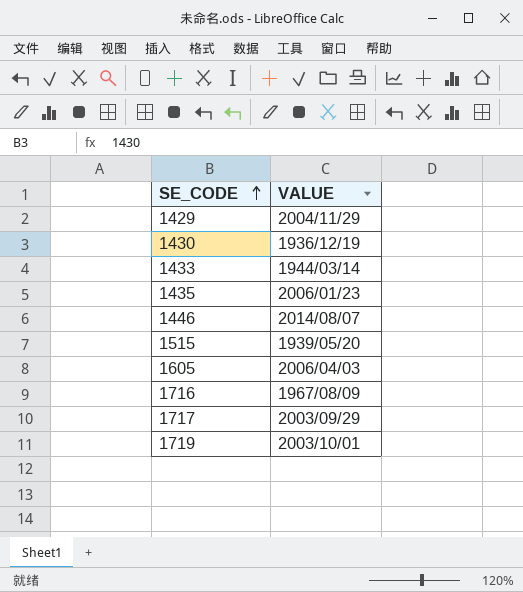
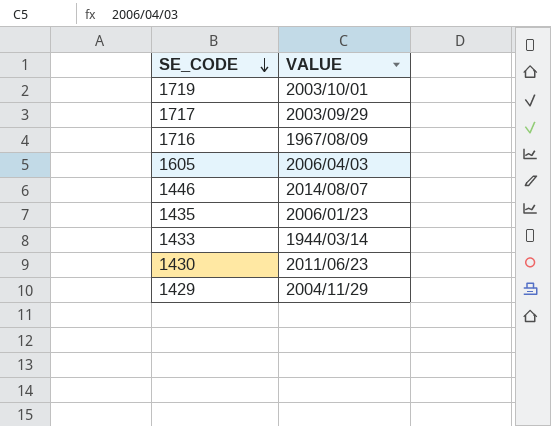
row order: SE_CODE ascending -> SE_CODE descending
row 1515: 1939/05/20 -> none
1430 | VALUE: 1936/12/19 -> 2011/06/23

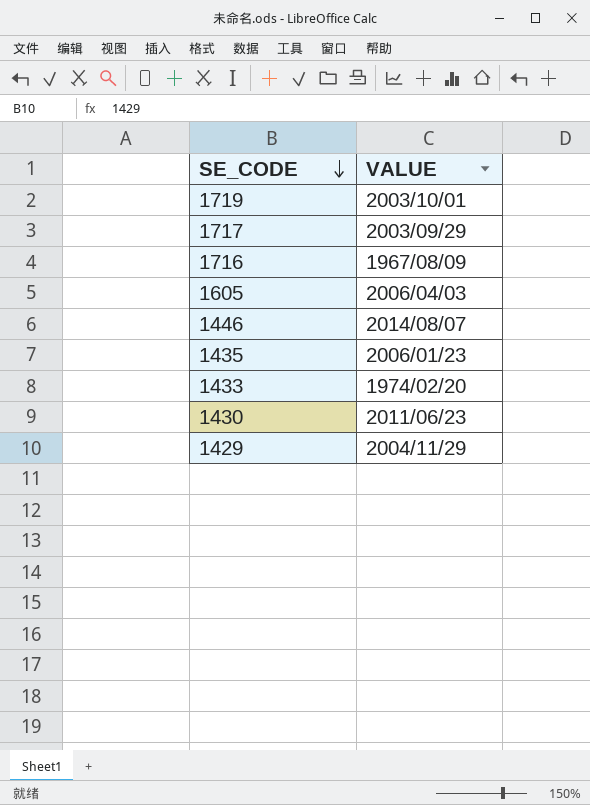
1433 | VALUE: 1944/03/14 -> 1974/02/20

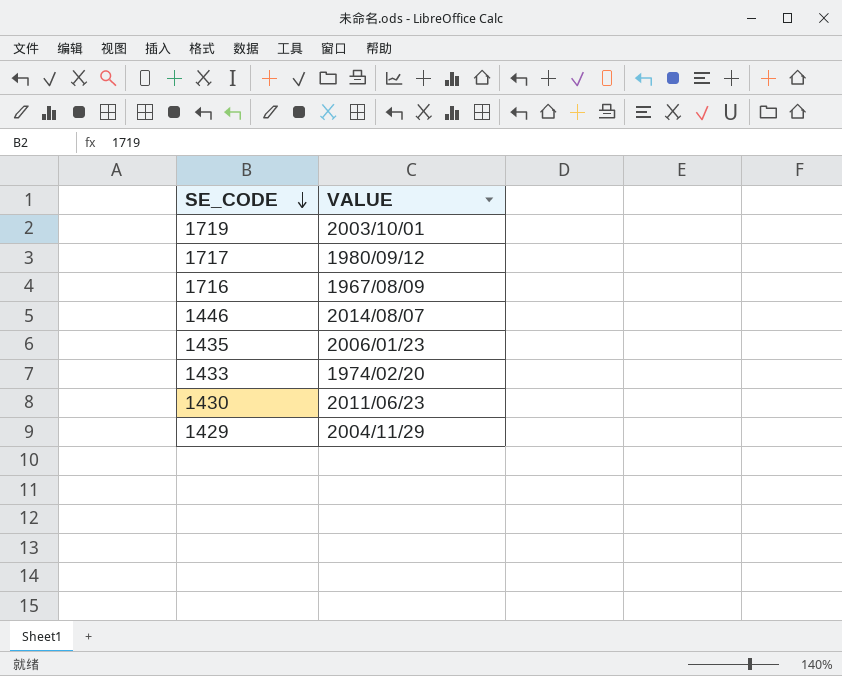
row 1605: 2006/04/03 -> none
1717 | VALUE: 2003/09/29 -> 1980/09/12

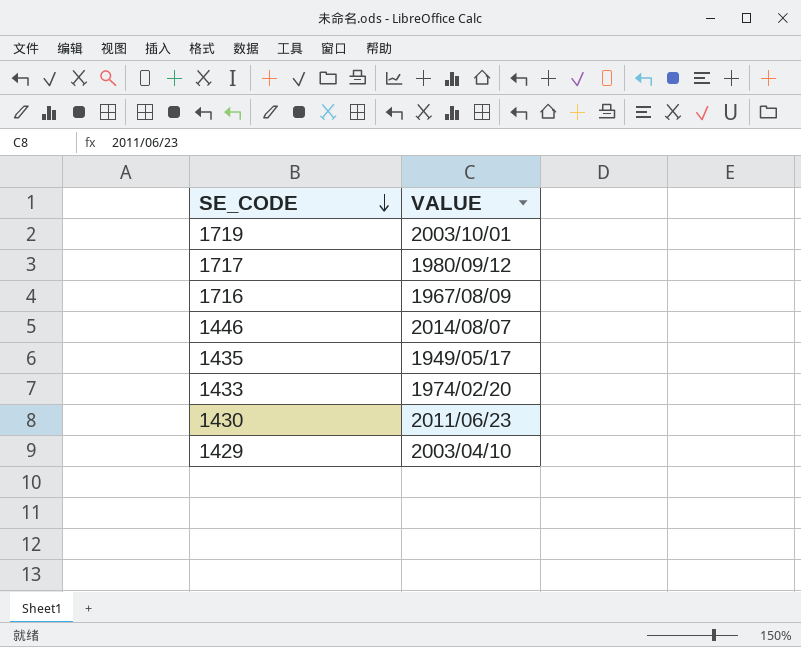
1435 | VALUE: 2006/01/23 -> 1949/05/17
1429 | VALUE: 2004/11/29 -> 2003/04/10

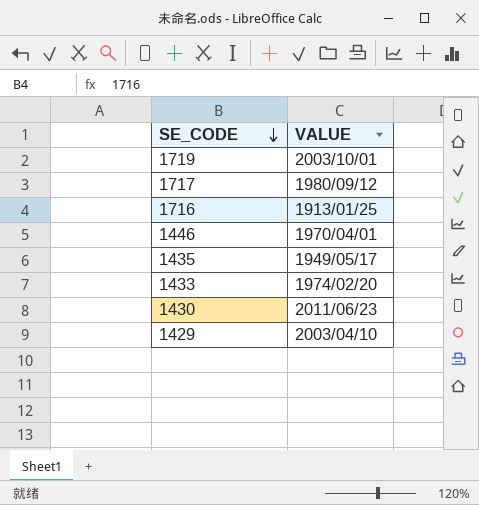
1716 | VALUE: 1967/08/09 -> 1913/01/25
1446 | VALUE: 2014/08/07 -> 1970/04/01

